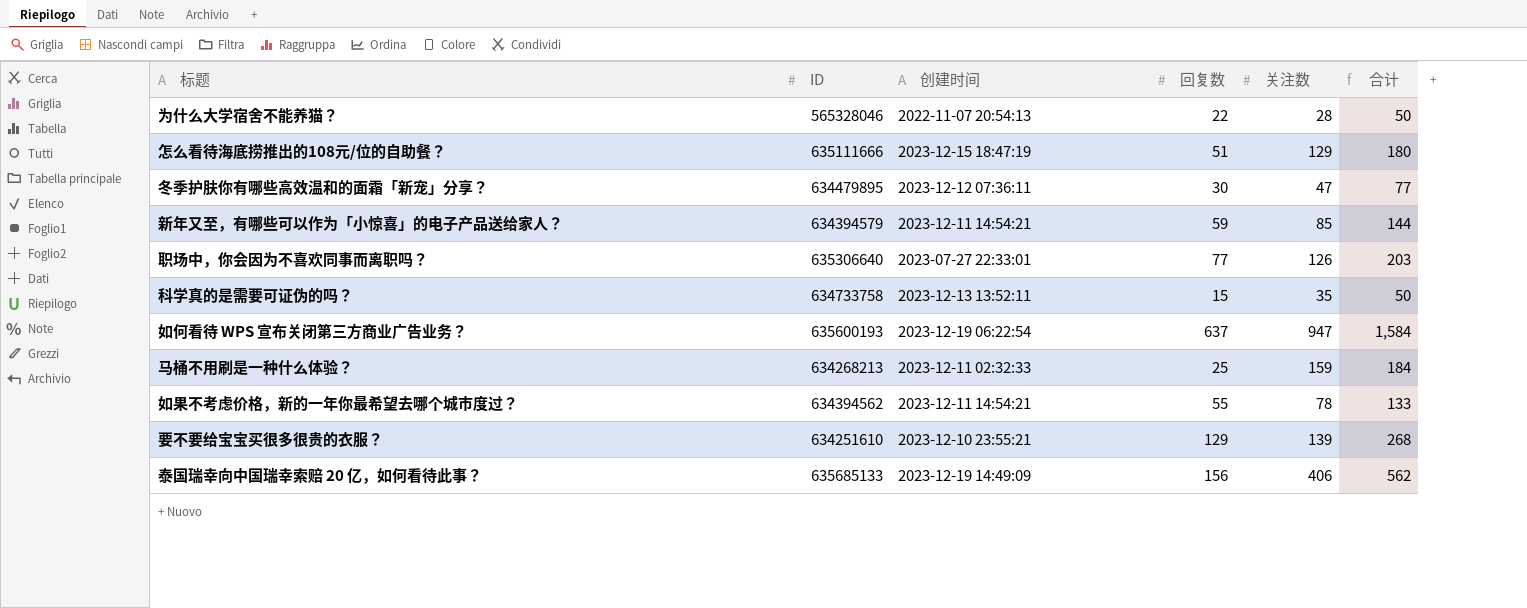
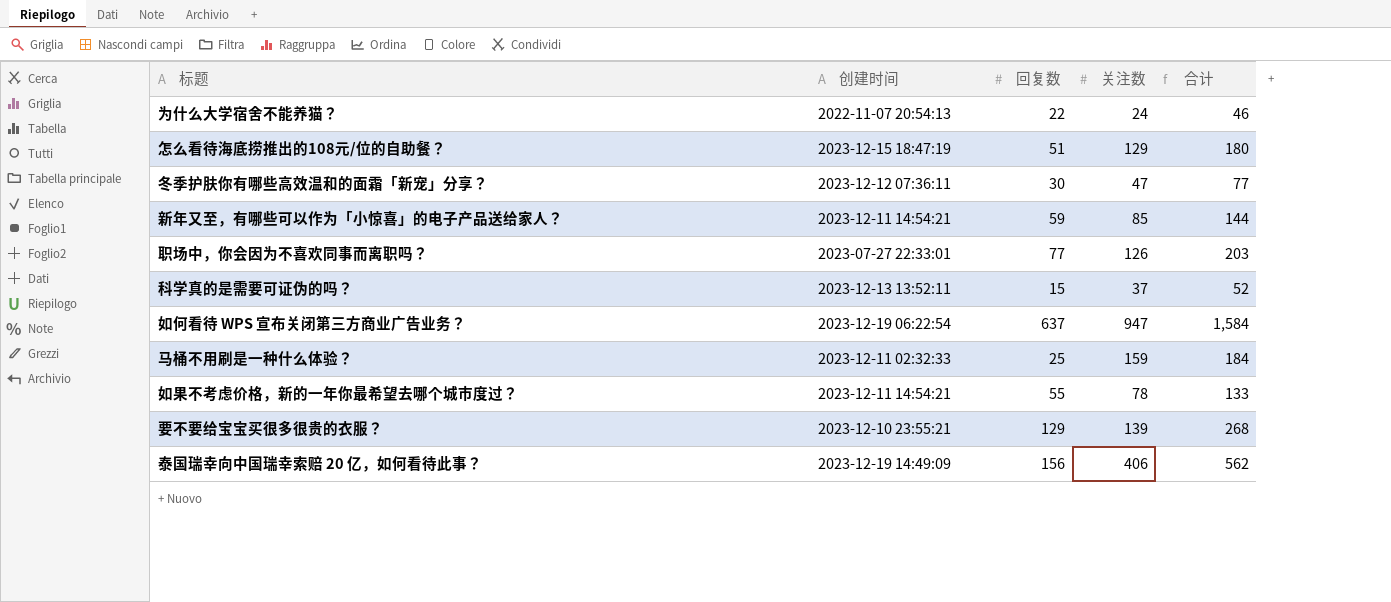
column ID | position: 2 -> none
为什么大学宿舍不能养猫？ | 关注数: 28 -> 24
为什么大学宿舍不能养猫？ | 合计: 50 -> 46
科学真的是需要可证伪的吗？ | 关注数: 35 -> 37
科学真的是需要可证伪的吗？ | 合计: 50 -> 52

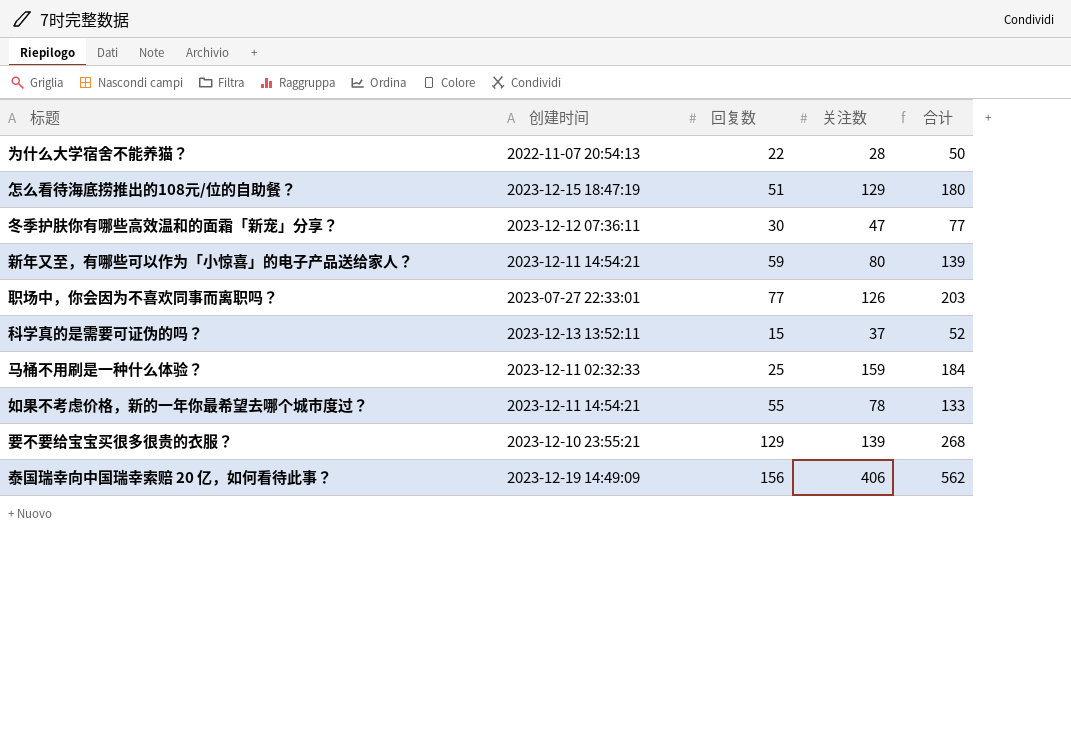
row 如何看待 WPS 宣布关闭第三方商业广告业务？: 2023-12-19 06:22:54 | 637 | 947 | 1,584 -> none
为什么大学宿舍不能养猫？ | 关注数: 24 -> 28
为什么大学宿舍不能养猫？ | 合计: 46 -> 50
新年又至，有哪些可以作为「小惊喜」的电子产品送给家人？ | 关注数: 85 -> 80
新年又至，有哪些可以作为「小惊喜」的电子产品送给家人？ | 合计: 144 -> 139

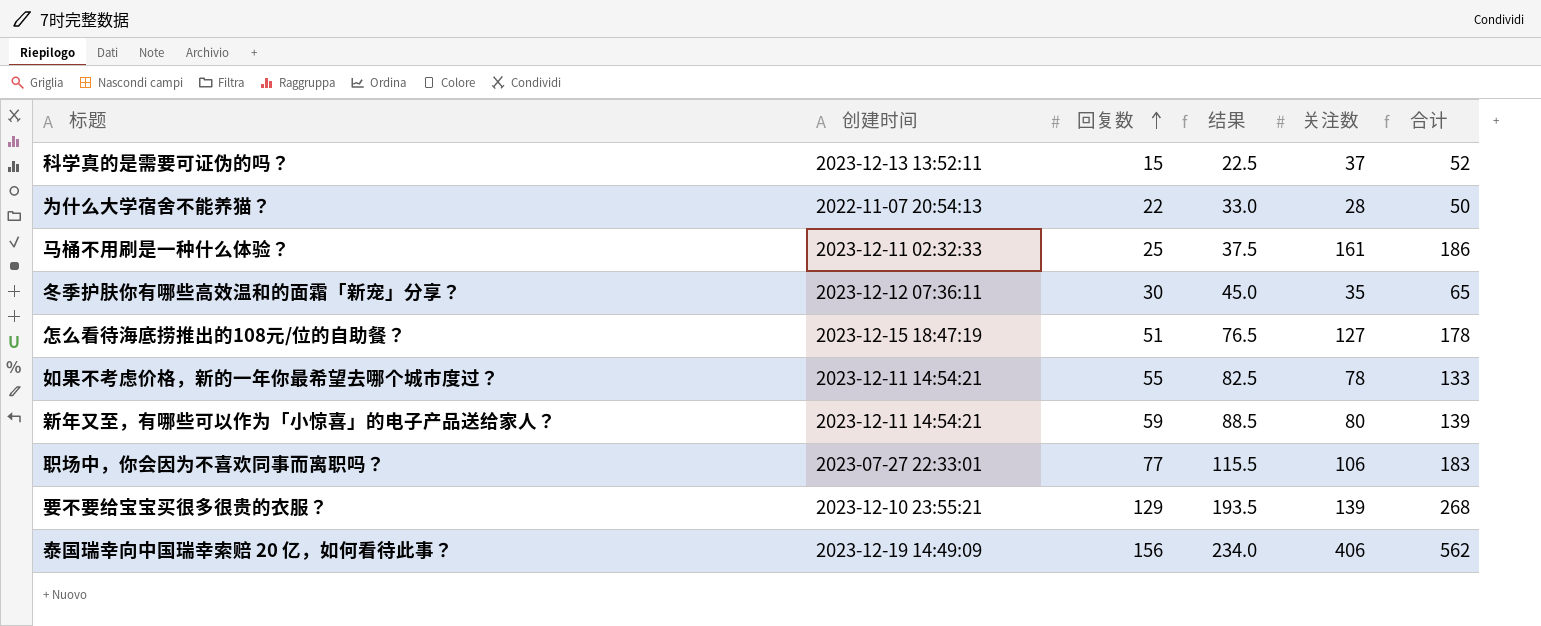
row order: none -> 回复数 ascending
column 结果 | formula: none -> [回复数] * 1.5
马桶不用刷是一种什么体验？ | 关注数: 159 -> 161
马桶不用刷是一种什么体验？ | 合计: 184 -> 186
冬季护肤你有哪些高效温和的面霜「新宠」分享？ | 关注数: 47 -> 35
冬季护肤你有哪些高效温和的面霜「新宠」分享？ | 合计: 77 -> 65
怎么看待海底捞推出的108元/位的自助餐？ | 关注数: 129 -> 127
怎么看待海底捞推出的108元/位的自助餐？ | 合计: 180 -> 178
职场中，你会因为不喜欢同事而离职吗？ | 关注数: 126 -> 106
职场中，你会因为不喜欢同事而离职吗？ | 合计: 203 -> 183

